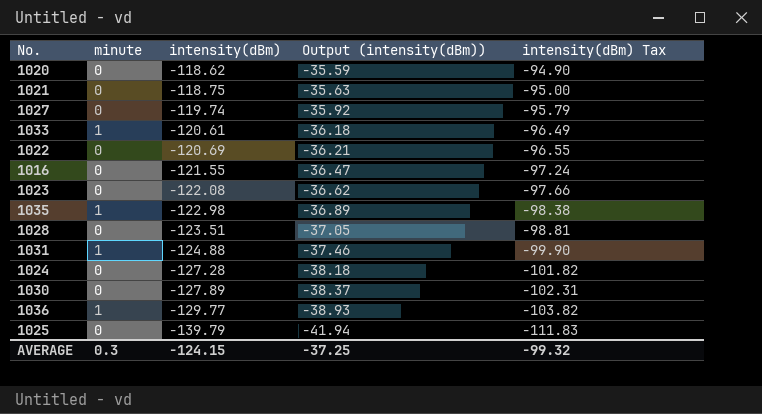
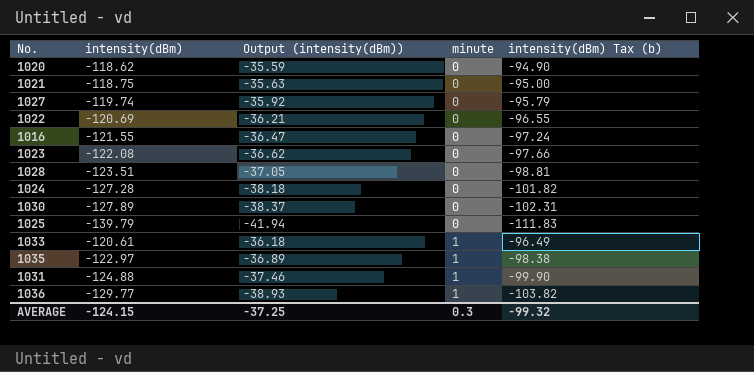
row order: intensity(dBm) descending -> minute ascending
column minute | position: 2 -> 4
column name: intensity(dBm) Tax -> intensity(dBm) Tax (b)
1035 | intensity(dBm): -122.98 -> -122.97

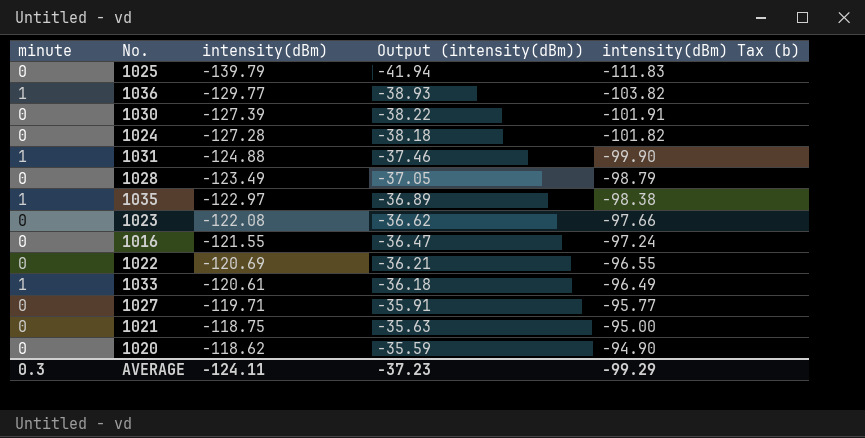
row order: minute ascending -> intensity(dBm) ascending
column minute | position: 4 -> 1
1030 | intensity(dBm): -127.89 -> -127.39
1030 | Output (intensity(dBm)): -38.37 -> -38.22
1030 | intensity(dBm) Tax (b): -102.31 -> -101.91
1028 | intensity(dBm): -123.51 -> -123.49
1028 | intensity(dBm) Tax (b): -98.81 -> -98.79
1027 | intensity(dBm): -119.74 -> -119.71
1027 | Output (intensity(dBm)): -35.92 -> -35.91
1027 | intensity(dBm) Tax (b): -95.79 -> -95.77
AVERAGE | intensity(dBm): -124.15 -> -124.11
AVERAGE | Output (intensity(dBm)): -37.25 -> -37.23
AVERAGE | intensity(dBm) Tax (b): -99.32 -> -99.29

